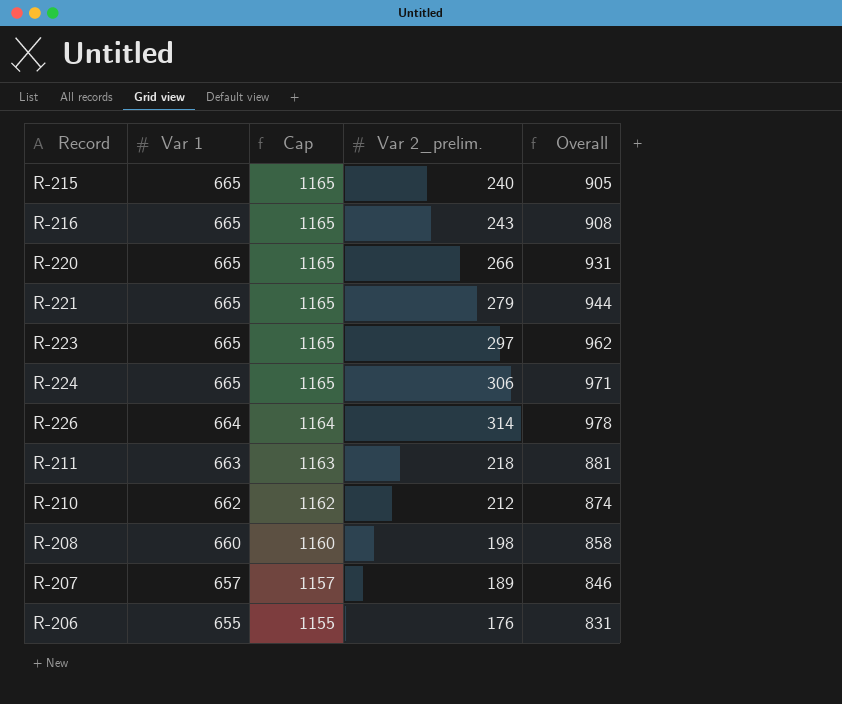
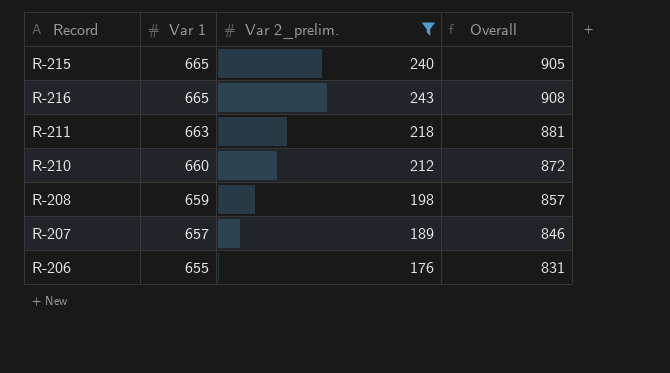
filter: none -> Var 2_prelim. <= 243
column Cap | formula: [Var 1] + 500 -> none
R-210 | Var 1: 662 -> 660
R-210 | Overall: 874 -> 872
R-208 | Var 1: 660 -> 659
R-208 | Overall: 858 -> 857

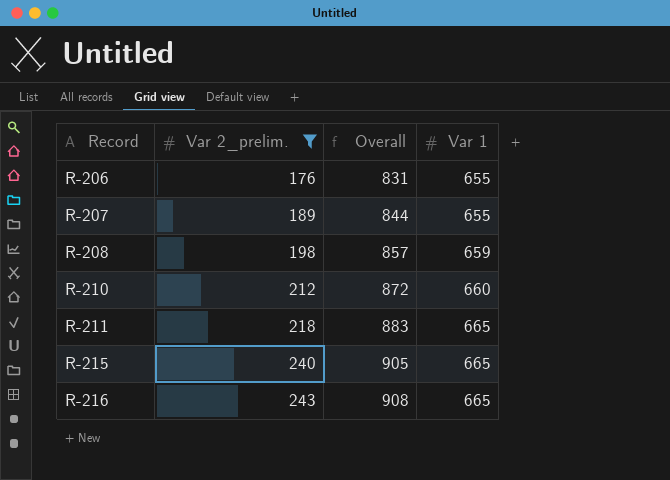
row order: Var 1 descending -> Record ascending
column Var 1 | position: 2 -> 4
R-207 | Overall: 846 -> 844
R-207 | Var 1: 657 -> 655
R-211 | Overall: 881 -> 883
R-211 | Var 1: 663 -> 665

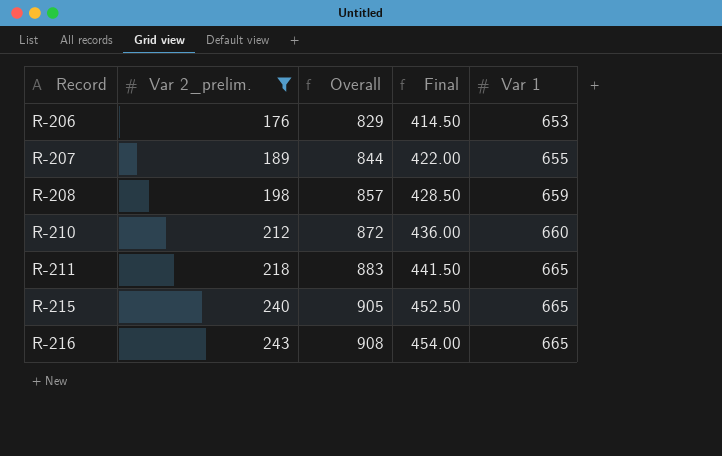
column Final | formula: none -> [Overall] * 0.5
R-206 | Overall: 831 -> 829
R-206 | Var 1: 655 -> 653

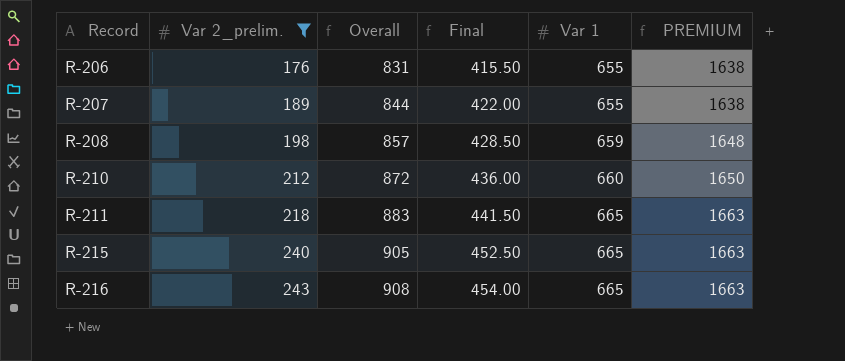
column PREMIUM | formula: none -> [Var 1] * 2.5
R-206 | Overall: 829 -> 831
R-206 | Final: 414.50 -> 415.50
R-206 | Var 1: 653 -> 655

